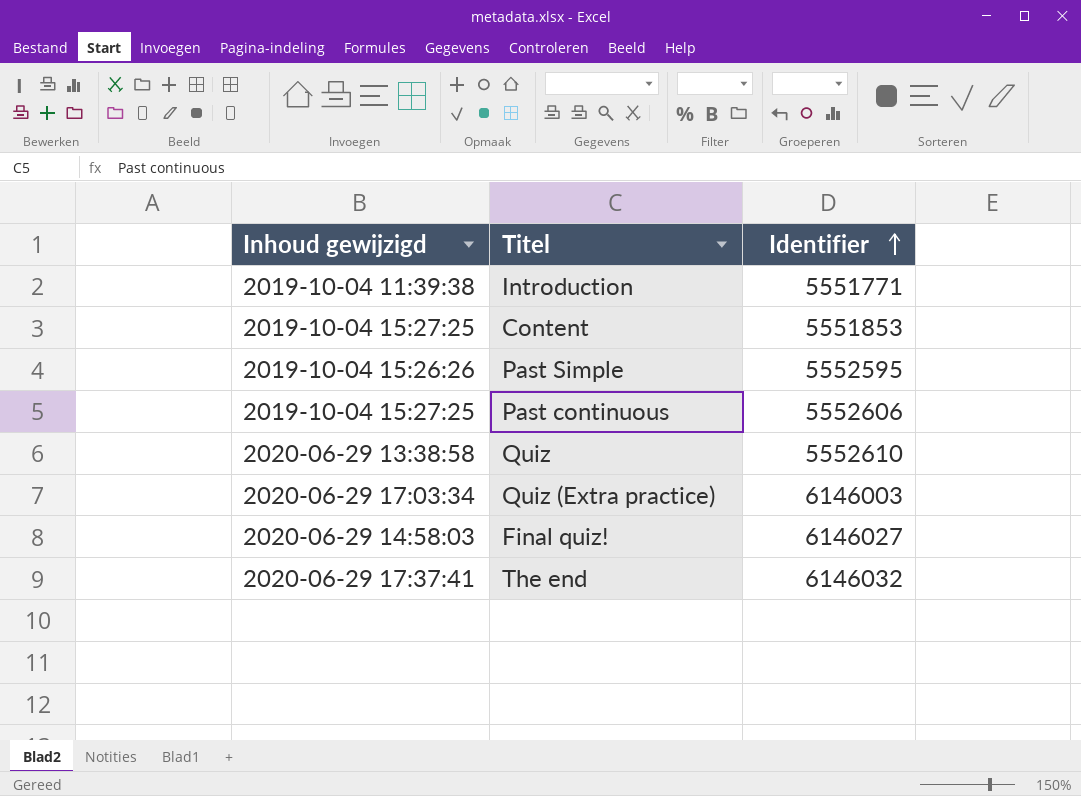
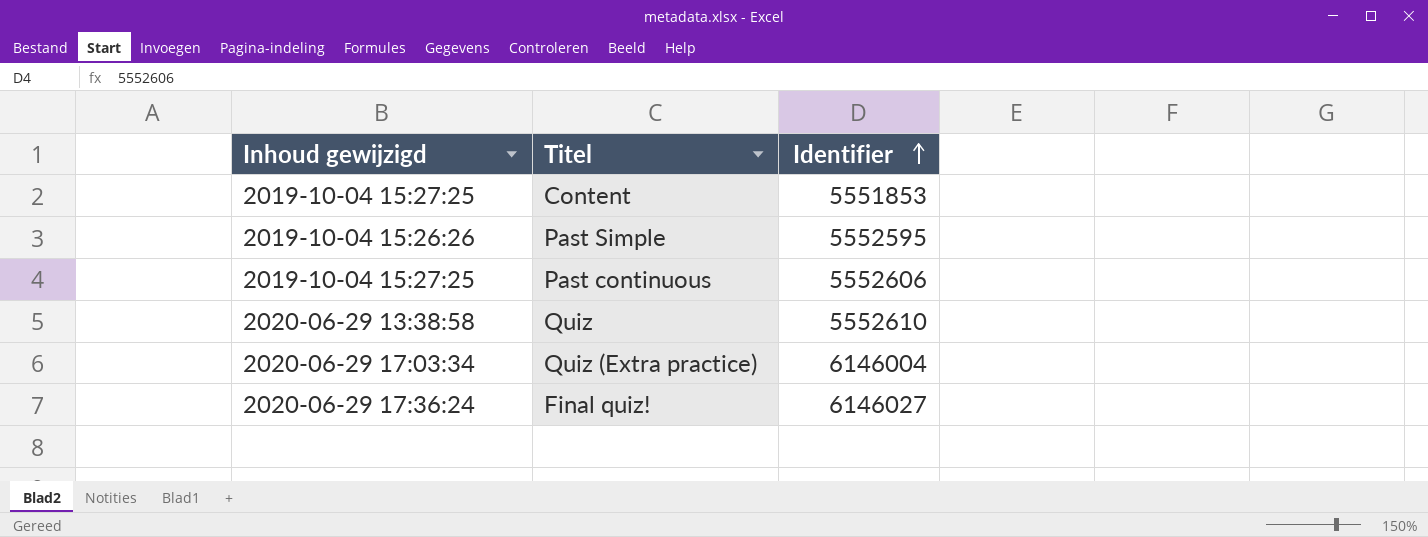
row Introduction: 2019-10-04 11:39:38 | 5551771 -> none
row The end: 2020-06-29 17:37:41 | 6146032 -> none
Quiz (Extra practice) | Identifier: 6146003 -> 6146004
Final quiz! | Inhoud gewijzigd: 2020-06-29 14:58:03 -> 2020-06-29 17:36:24

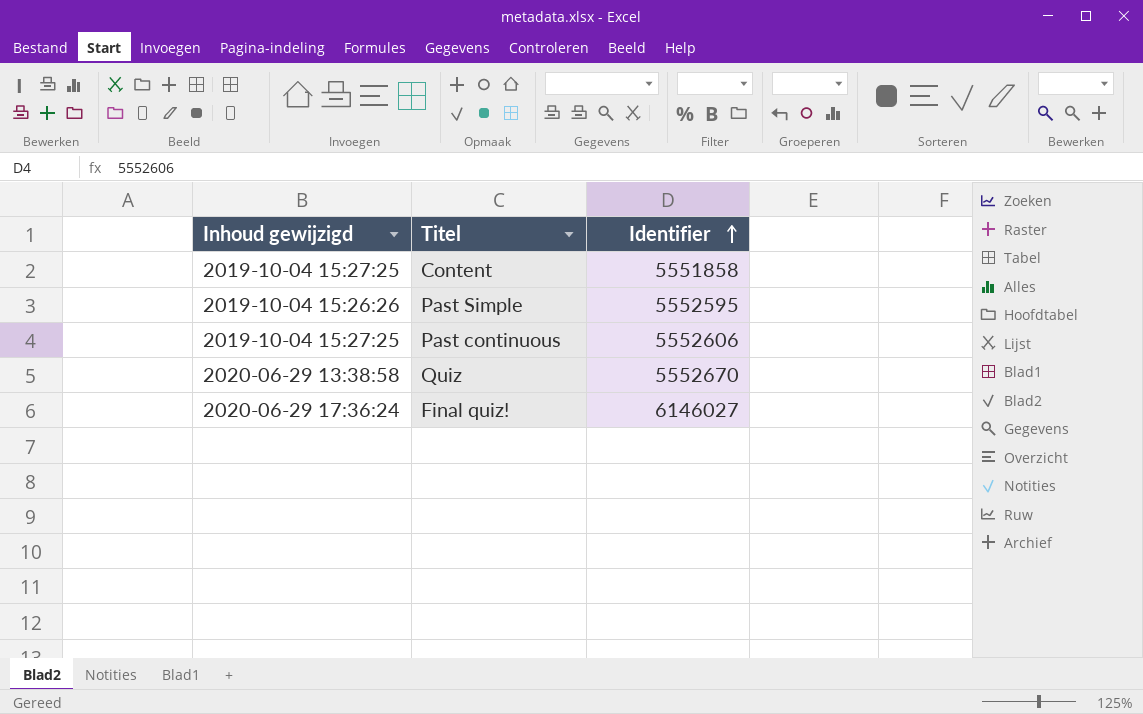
row Quiz (Extra practice): 2020-06-29 17:03:34 | 6146004 -> none
Content | Identifier: 5551853 -> 5551858
Quiz | Identifier: 5552610 -> 5552670

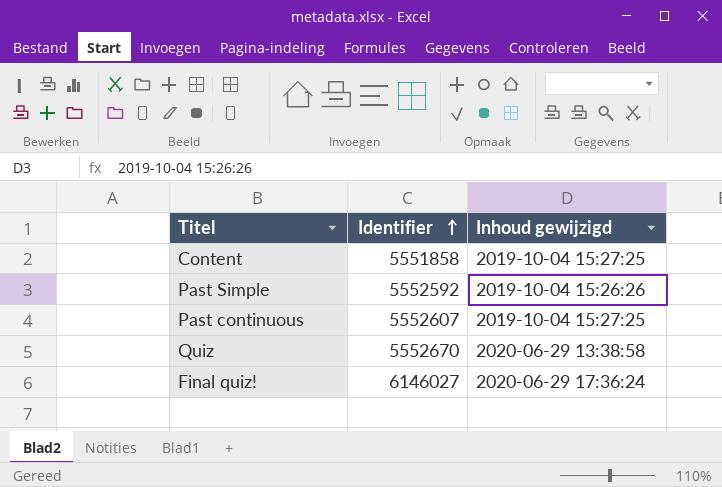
column Inhoud gewijzigd | position: 1 -> 3
Past Simple | Identifier: 5552595 -> 5552592
Past continuous | Identifier: 5552606 -> 5552607

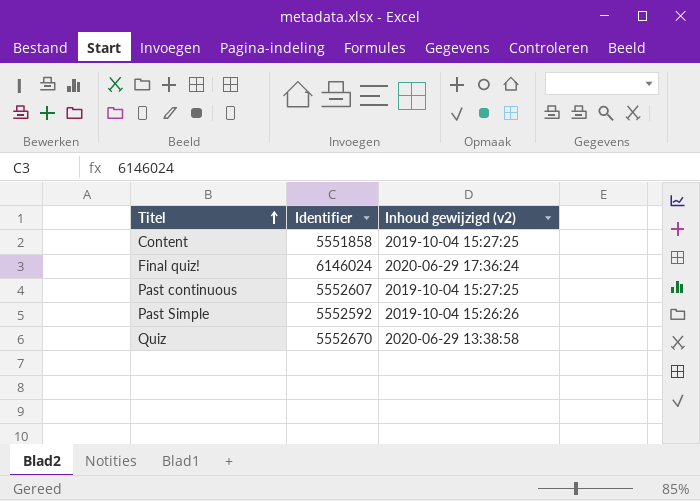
row order: Identifier ascending -> Titel ascending
column name: Inhoud gewijzigd -> Inhoud gewijzigd (v2)
Final quiz! | Identifier: 6146027 -> 6146024

